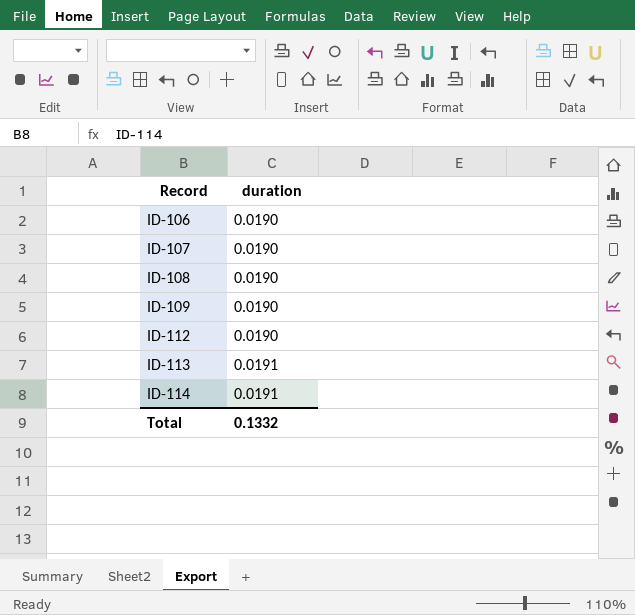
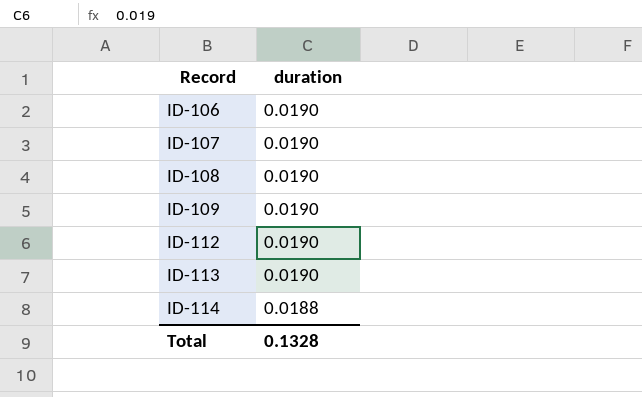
ID-113 | duration: 0.0191 -> 0.0190
ID-114 | duration: 0.0191 -> 0.0188
Total | duration: 0.1332 -> 0.1328

